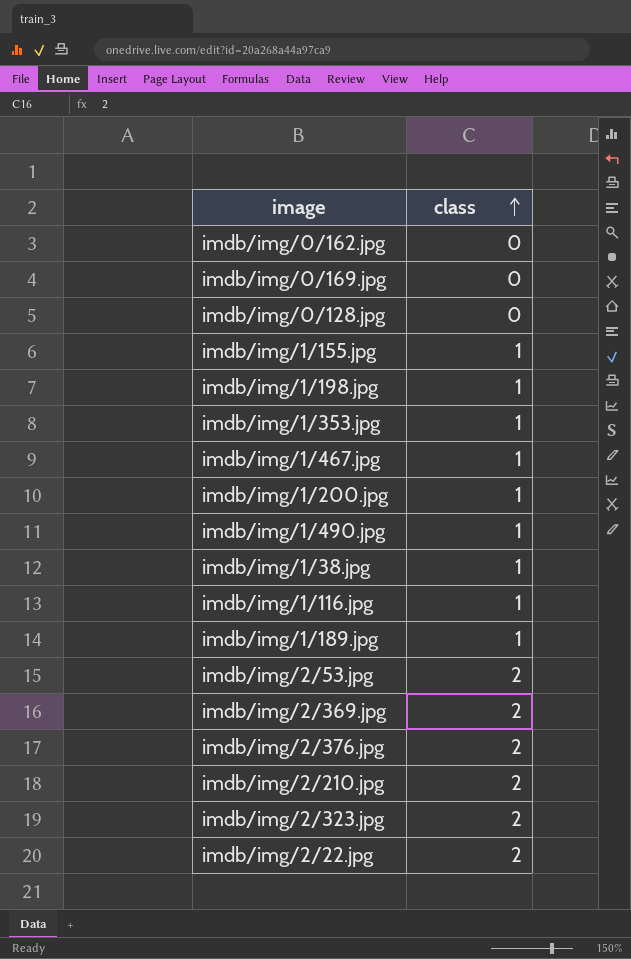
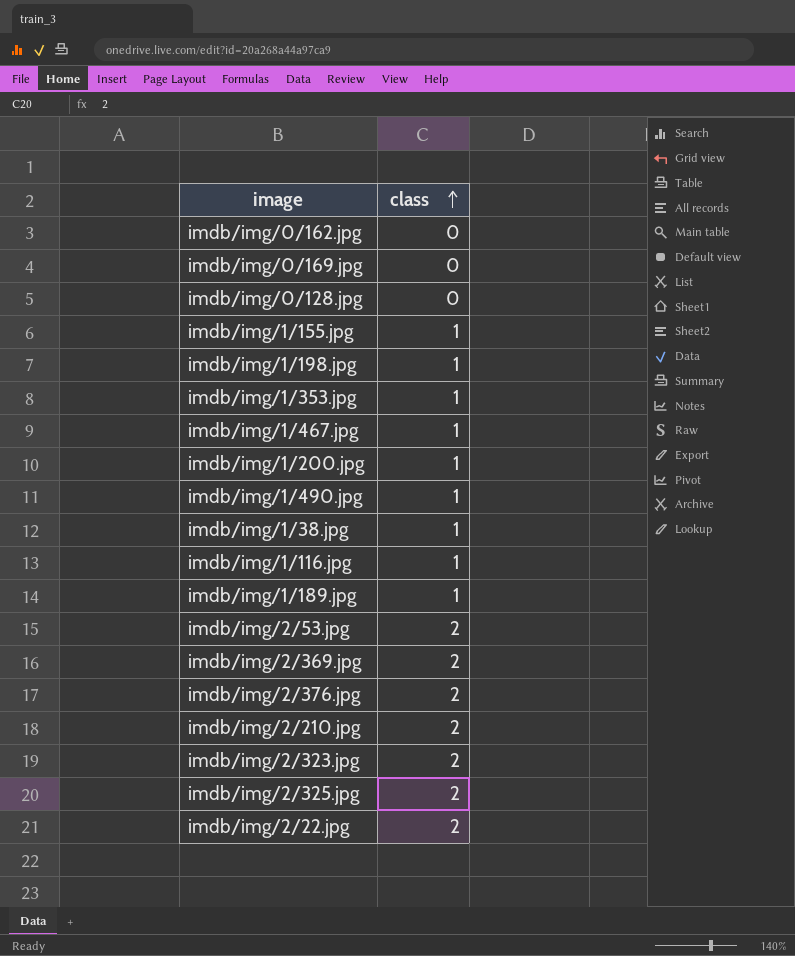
row imdb/img/2/325.jpg: none -> 2

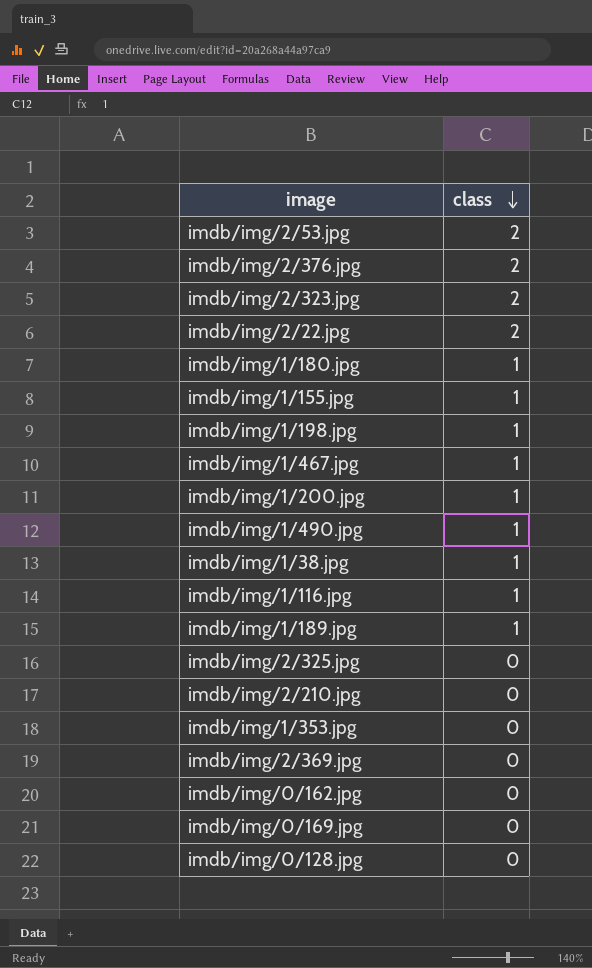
row order: class ascending -> class descending
row imdb/img/1/180.jpg: none -> 1
imdb/img/2/325.jpg | class: 2 -> 0
imdb/img/2/210.jpg | class: 2 -> 0
imdb/img/1/353.jpg | class: 1 -> 0
imdb/img/2/369.jpg | class: 2 -> 0

